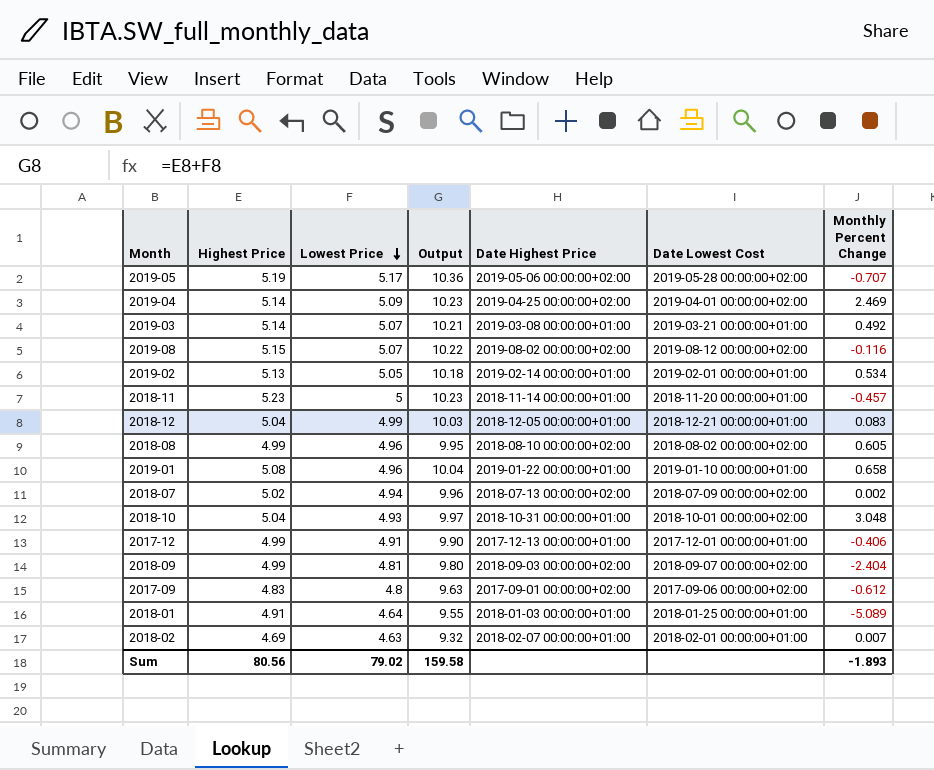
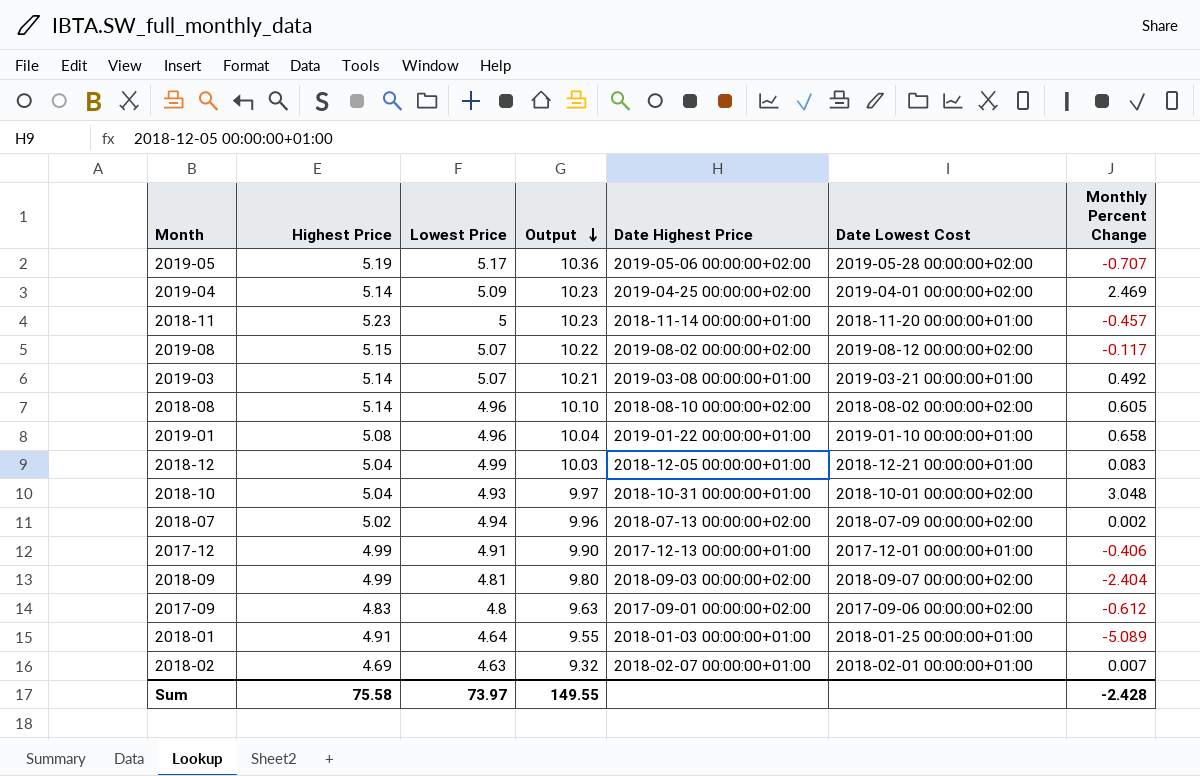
row order: Lowest Price descending -> Output descending
row 2019-02: 5.13 | 5.05 | 10.18 | 2019-02-14 00:00:00+01:00 | 2019-02-01 00:00:00+01:00 | 0.534 -> none
2019-08 | Monthly Percent Change: -0.116 -> -0.117
2018-08 | Highest Price: 4.99 -> 5.14
2018-08 | Output: 9.95 -> 10.10
Sum | Highest Price: 80.56 -> 75.58
Sum | Lowest Price: 79.02 -> 73.97
Sum | Output: 159.58 -> 149.55
Sum | Monthly Percent Change: -1.893 -> -2.428

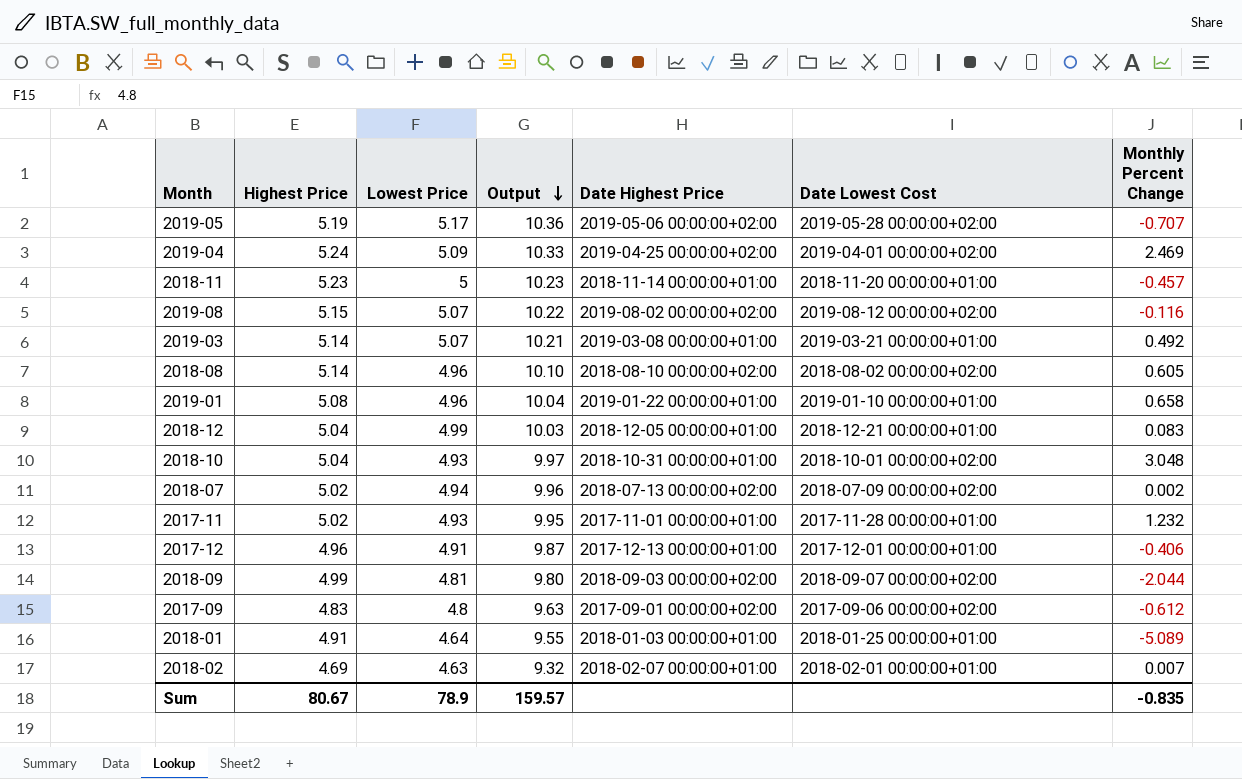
2019-04 | Highest Price: 5.14 -> 5.24
2019-04 | Output: 10.23 -> 10.33
2019-08 | Monthly Percent Change: -0.117 -> -0.116
row 2017-11: none -> 5.02 | 4.93 | 9.95 | 2017-11-01 00:00:00+01:00 | 2017-11-28 00:00:00+01:00 | 1.232
2017-12 | Highest Price: 4.99 -> 4.96
2017-12 | Output: 9.90 -> 9.87
2018-09 | Monthly Percent Change: -2.404 -> -2.044
Sum | Highest Price: 75.58 -> 80.67
Sum | Lowest Price: 73.97 -> 78.9
Sum | Output: 149.55 -> 159.57
Sum | Monthly Percent Change: -2.428 -> -0.835

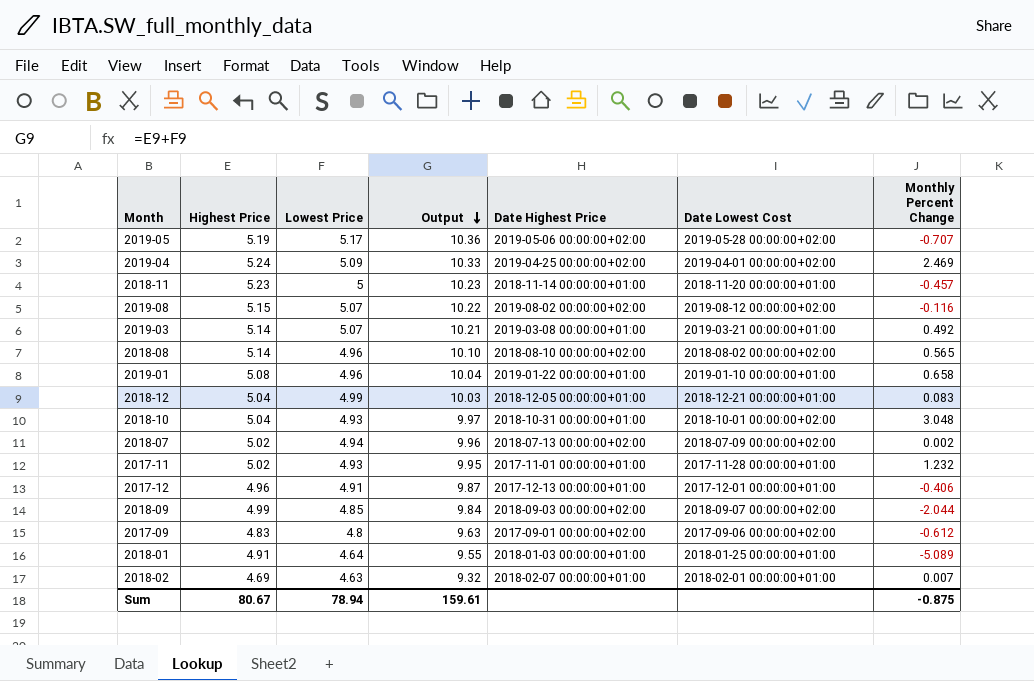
2018-08 | Monthly Percent Change: 0.605 -> 0.565
2018-09 | Lowest Price: 4.81 -> 4.85
2018-09 | Output: 9.80 -> 9.84
Sum | Lowest Price: 78.9 -> 78.94
Sum | Output: 159.57 -> 159.61
Sum | Monthly Percent Change: -0.835 -> -0.875

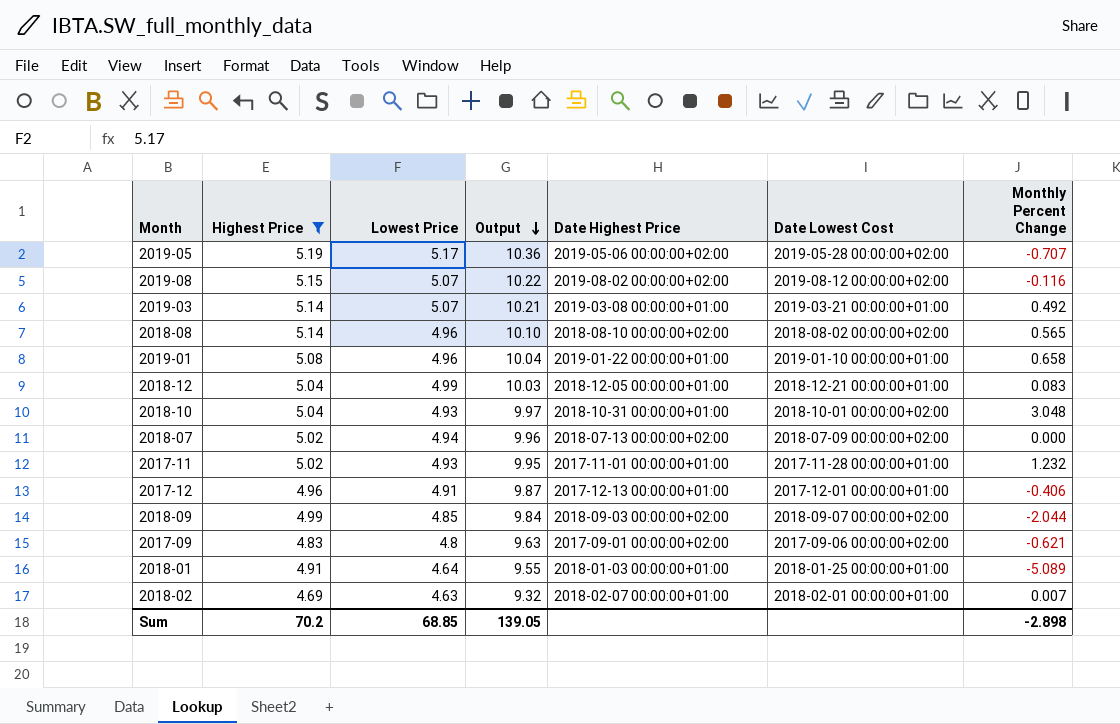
filter: none -> Highest Price <= 5.19
2018-07 | Monthly Percent Change: 0.002 -> 0.000
2017-09 | Monthly Percent Change: -0.612 -> -0.621
Sum | Highest Price: 80.67 -> 70.2
Sum | Lowest Price: 78.94 -> 68.85
Sum | Output: 159.61 -> 139.05
Sum | Monthly Percent Change: -0.875 -> -2.898

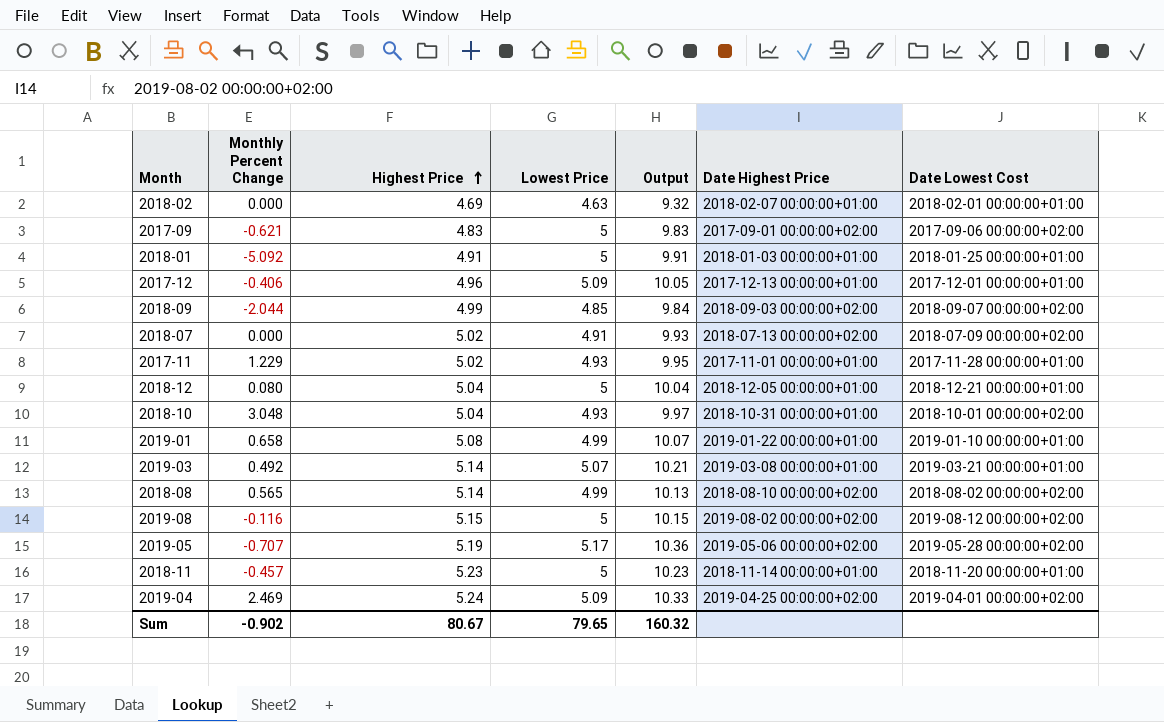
filter: Highest Price <= 5.19 -> none
row order: Output descending -> Highest Price ascending
column Monthly Percent Change | position: 7 -> 2
2018-02 | Monthly Percent Change: 0.007 -> 0.000
2017-09 | Lowest Price: 4.8 -> 5
2017-09 | Output: 9.63 -> 9.83
2018-01 | Monthly Percent Change: -5.089 -> -5.092
2018-01 | Lowest Price: 4.64 -> 5
2018-01 | Output: 9.55 -> 9.91
2017-12 | Lowest Price: 4.91 -> 5.09
2017-12 | Output: 9.87 -> 10.05
2018-07 | Lowest Price: 4.94 -> 4.91
2018-07 | Output: 9.96 -> 9.93
2017-11 | Monthly Percent Change: 1.232 -> 1.229
2018-12 | Monthly Percent Change: 0.083 -> 0.080
2018-12 | Lowest Price: 4.99 -> 5
2018-12 | Output: 10.03 -> 10.04
2019-01 | Lowest Price: 4.96 -> 4.99
2019-01 | Output: 10.04 -> 10.07
2018-08 | Lowest Price: 4.96 -> 4.99
2018-08 | Output: 10.10 -> 10.13
2019-08 | Lowest Price: 5.07 -> 5
2019-08 | Output: 10.22 -> 10.15
Sum | Monthly Percent Change: -2.898 -> -0.902
Sum | Highest Price: 70.2 -> 80.67
Sum | Lowest Price: 68.85 -> 79.65
Sum | Output: 139.05 -> 160.32

